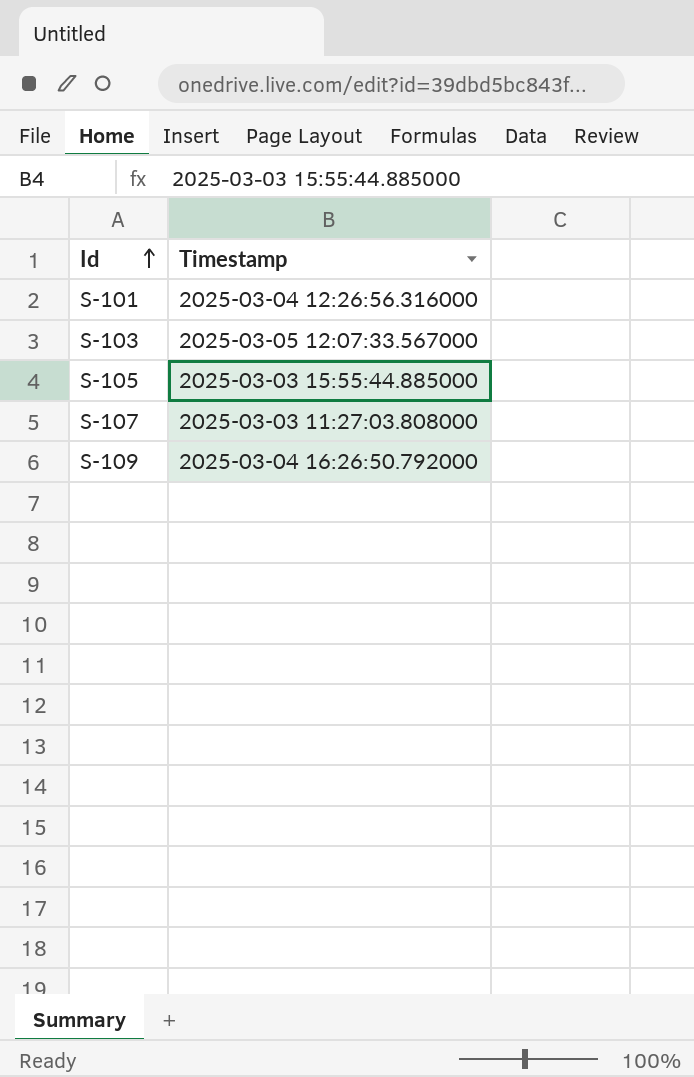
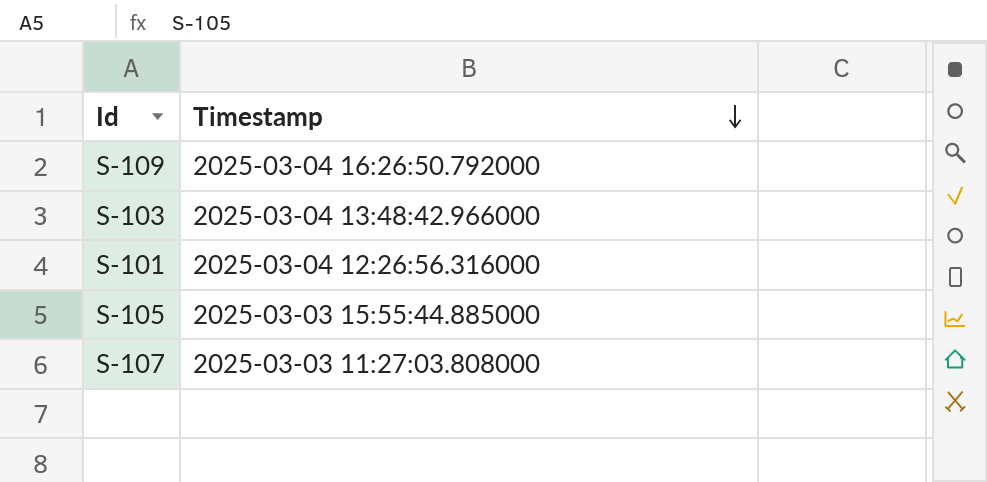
row order: Id ascending -> Timestamp descending
S-103 | Timestamp: 2025-03-05 12:07:33.567000 -> 2025-03-04 13:48:42.966000

